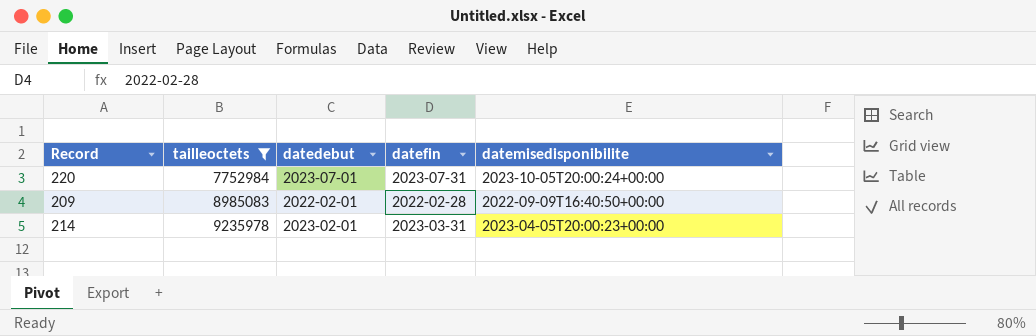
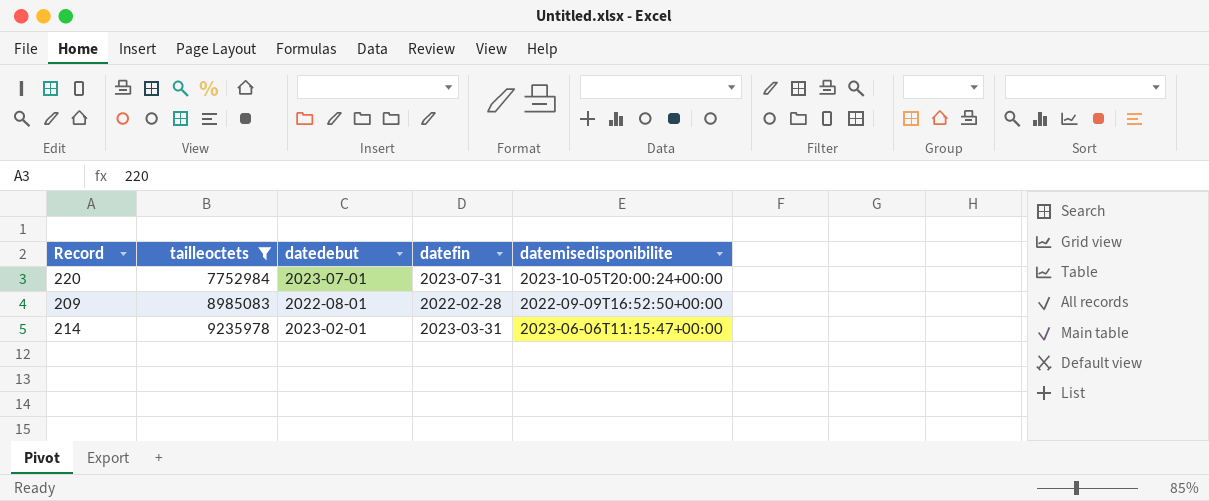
209 | datedebut: 2022-02-01 -> 2022-08-01
209 | datemisedisponibilite: 2022-09-09T16:40:50+00:00 -> 2022-09-09T16:52:50+00:00
214 | datemisedisponibilite: 2023-04-05T20:00:23+00:00 -> 2023-06-06T11:15:47+00:00

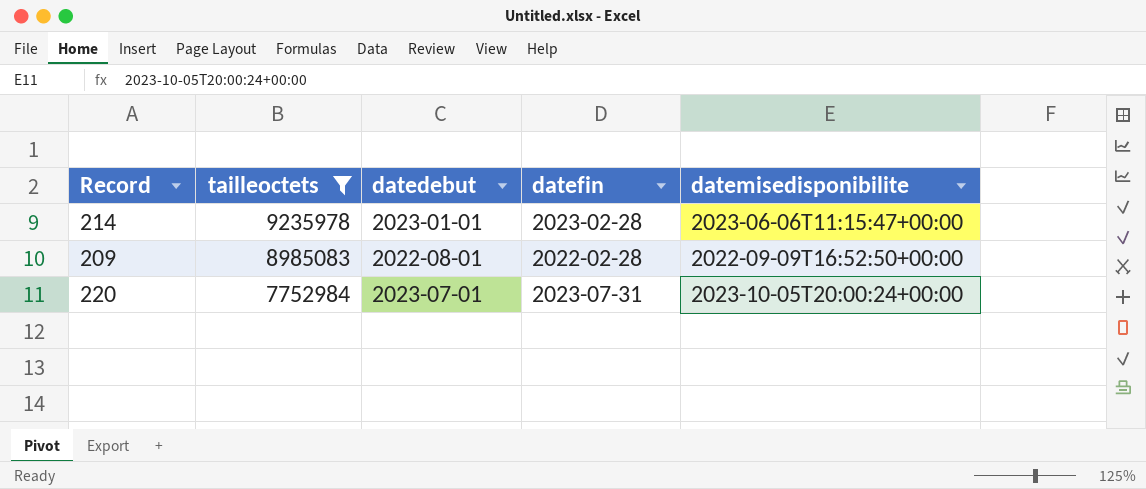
row order: tailleoctets ascending -> tailleoctets descending
214 | datedebut: 2023-02-01 -> 2023-01-01
214 | datefin: 2023-03-31 -> 2023-02-28

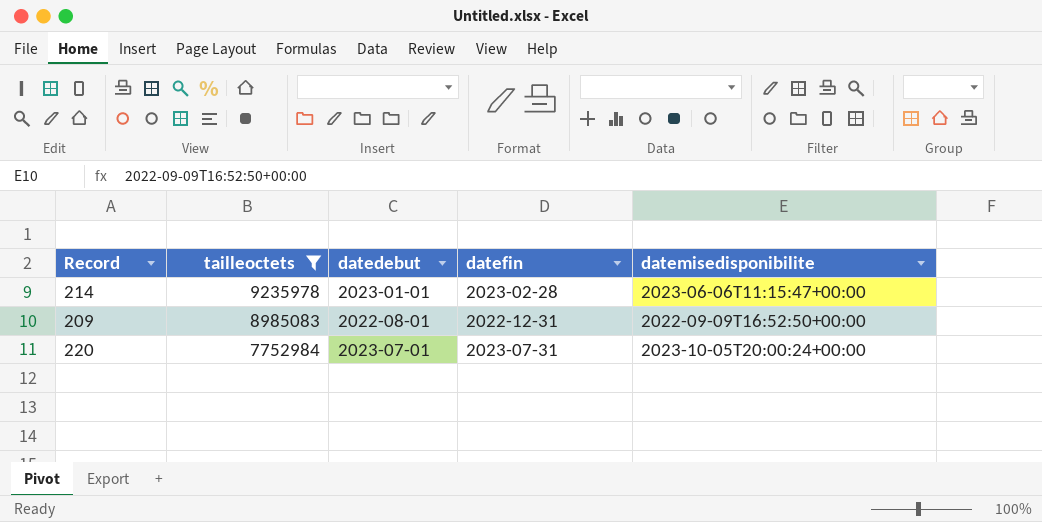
209 | datefin: 2022-02-28 -> 2022-12-31

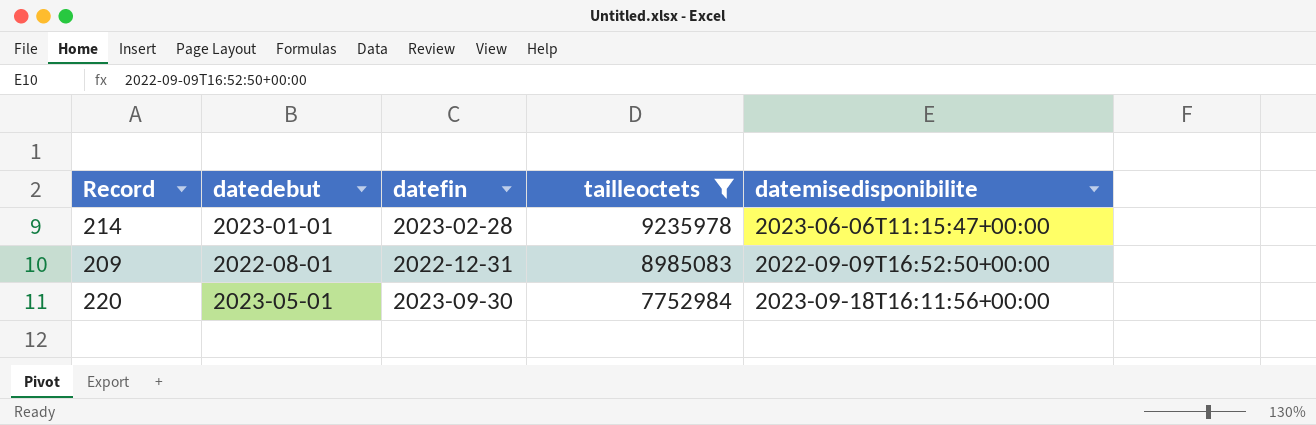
column tailleoctets | position: 2 -> 4
220 | datedebut: 2023-07-01 -> 2023-05-01
220 | datefin: 2023-07-31 -> 2023-09-30
220 | datemisedisponibilite: 2023-10-05T20:00:24+00:00 -> 2023-09-18T16:11:56+00:00

